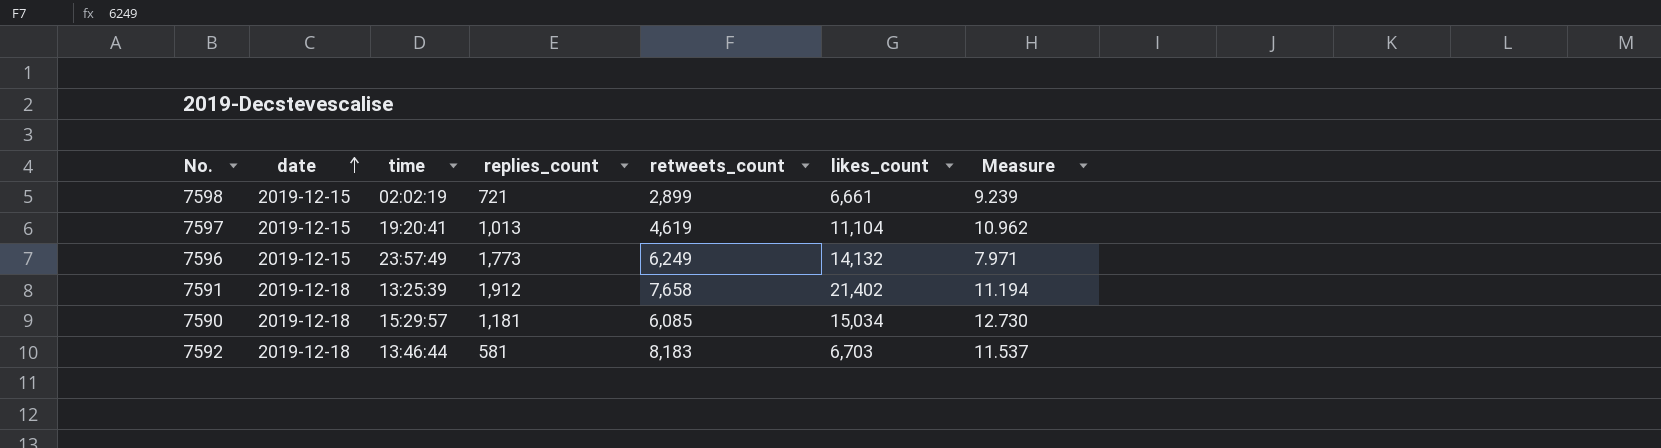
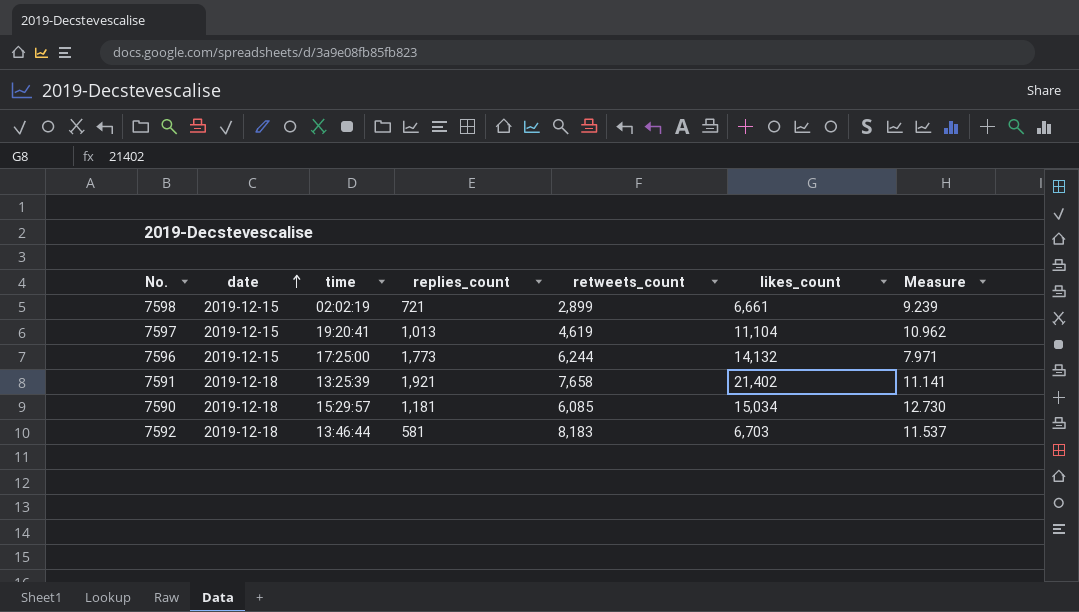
7596 | time: 23:57:49 -> 17:25:00
7596 | retweets_count: 6,249 -> 6,244
7591 | replies_count: 1,912 -> 1,921
7591 | Measure: 11.194 -> 11.141

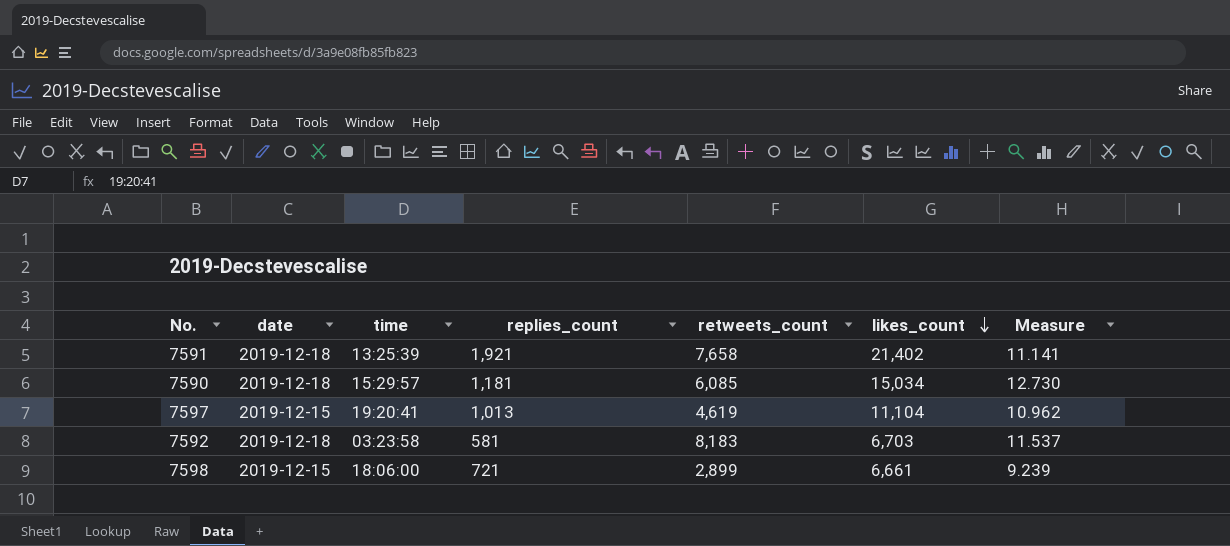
row order: date ascending -> likes_count descending
row 7596: 2019-12-15 | 17:25:00 | 1,773 | 6,244 | 14,132 | 7.971 -> none
7592 | time: 13:46:44 -> 03:23:58
7598 | time: 02:02:19 -> 18:06:00

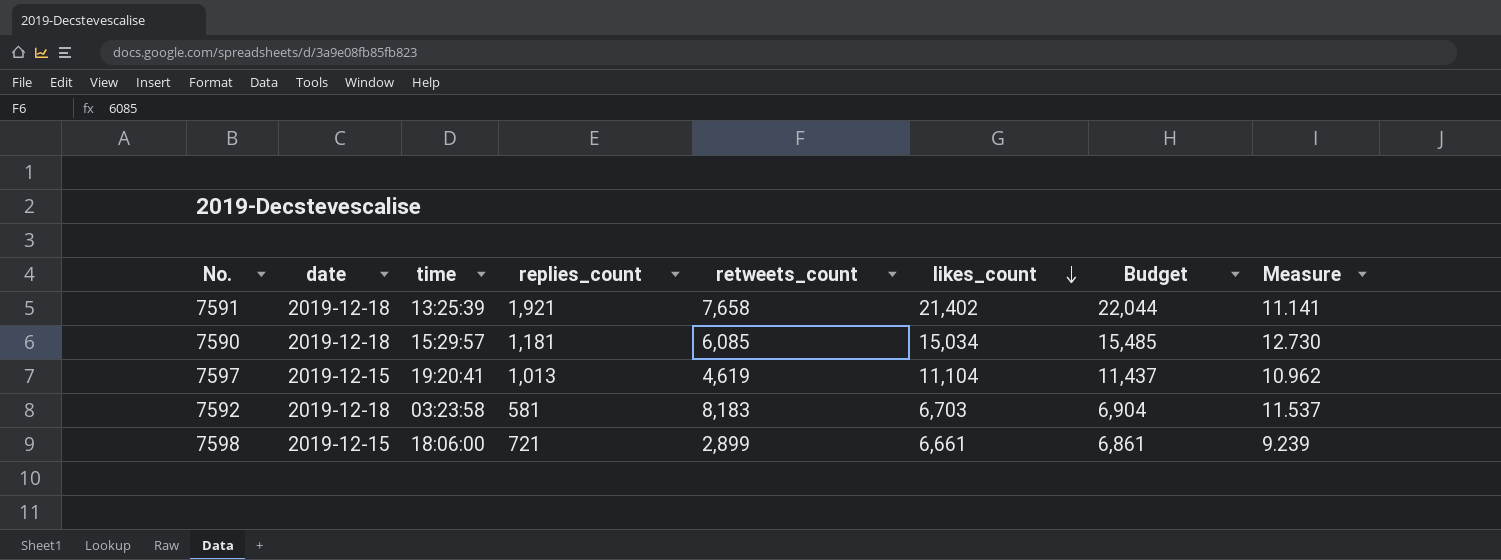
column Budget | formula: none -> [likes_count] * 1.03

